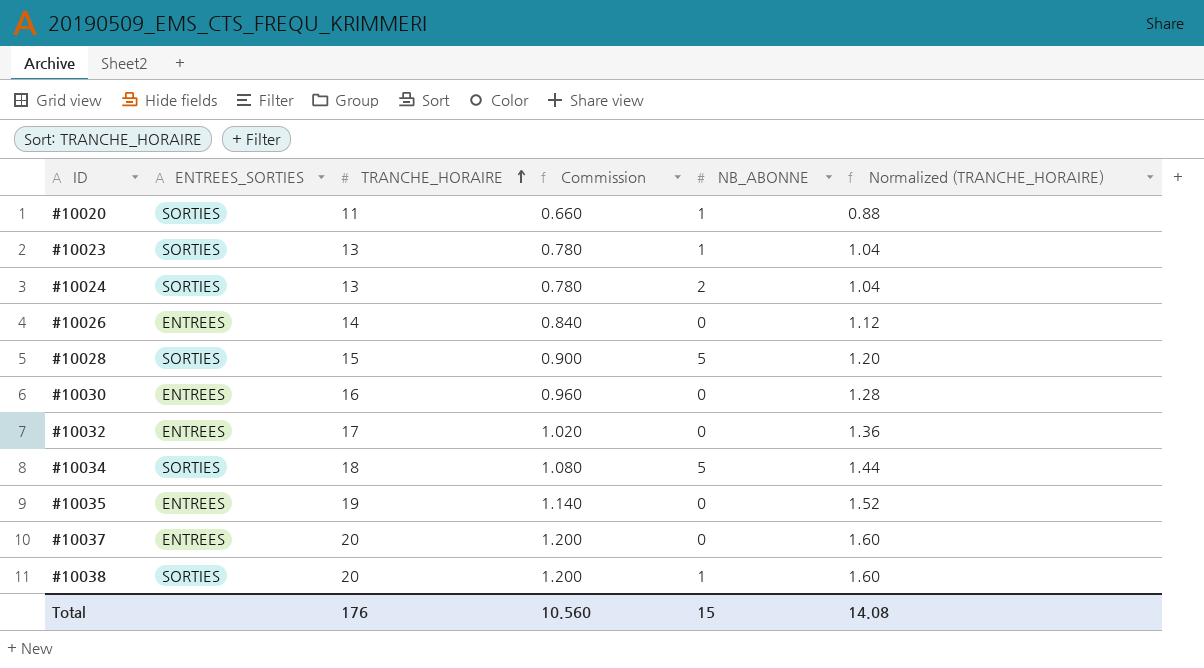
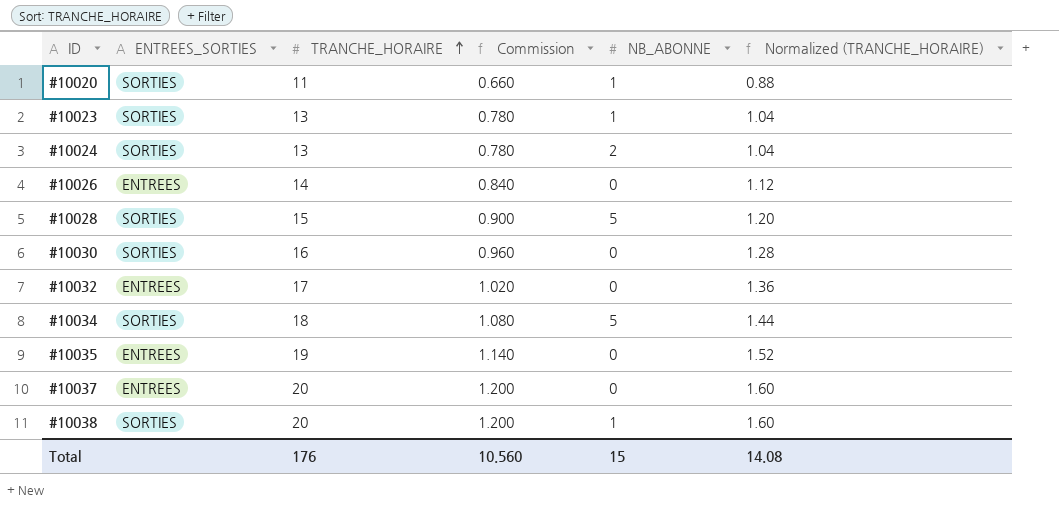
#10030 | ENTREES_SORTIES: ENTREES -> SORTIES

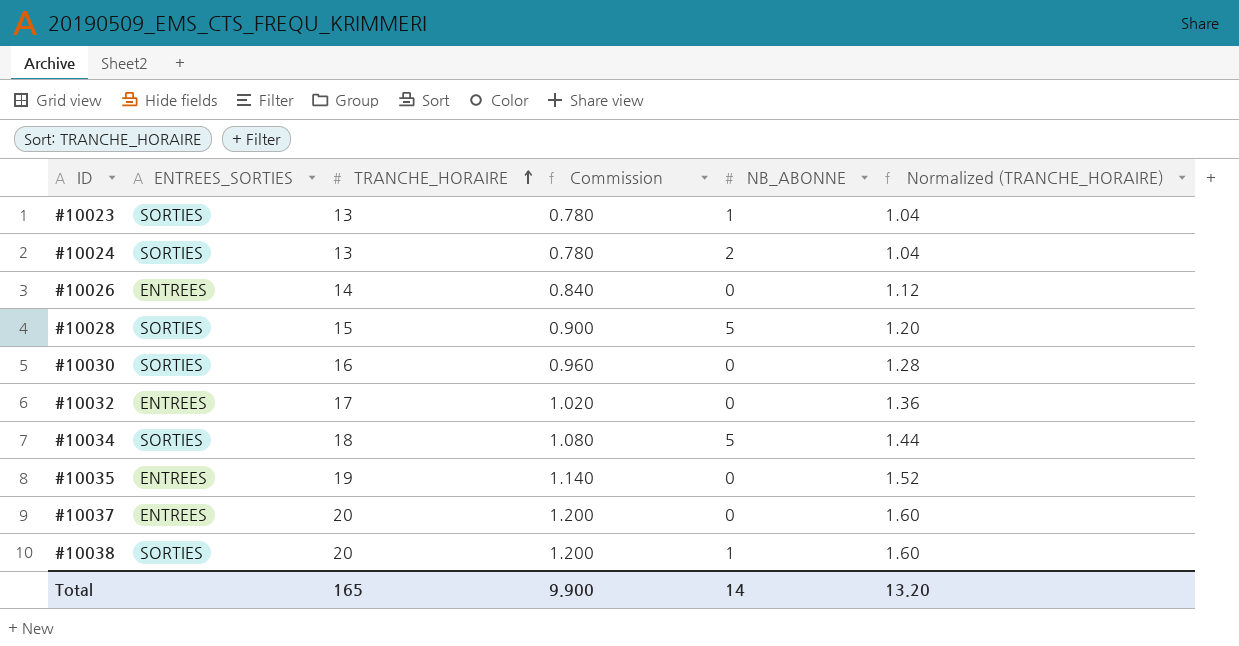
row #10020: SORTIES | 11 | 0.660 | 1 | 0.88 -> none
Total | TRANCHE_HORAIRE: 176 -> 165
Total | Commission: 10.560 -> 9.900
Total | NB_ABONNE: 15 -> 14
Total | Normalized (TRANCHE_HORAIRE): 14.08 -> 13.20

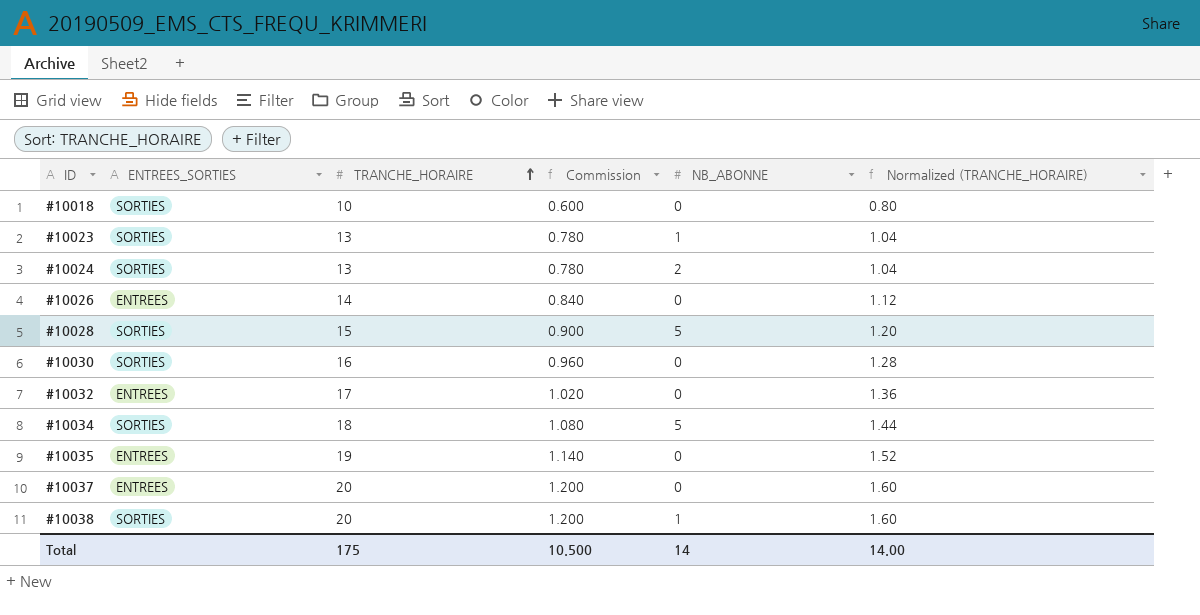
row #10018: none -> SORTIES | 10 | 0.600 | 0 | 0.80
Total | TRANCHE_HORAIRE: 165 -> 175
Total | Commission: 9.900 -> 10.500
Total | Normalized (TRANCHE_HORAIRE): 13.20 -> 14.00

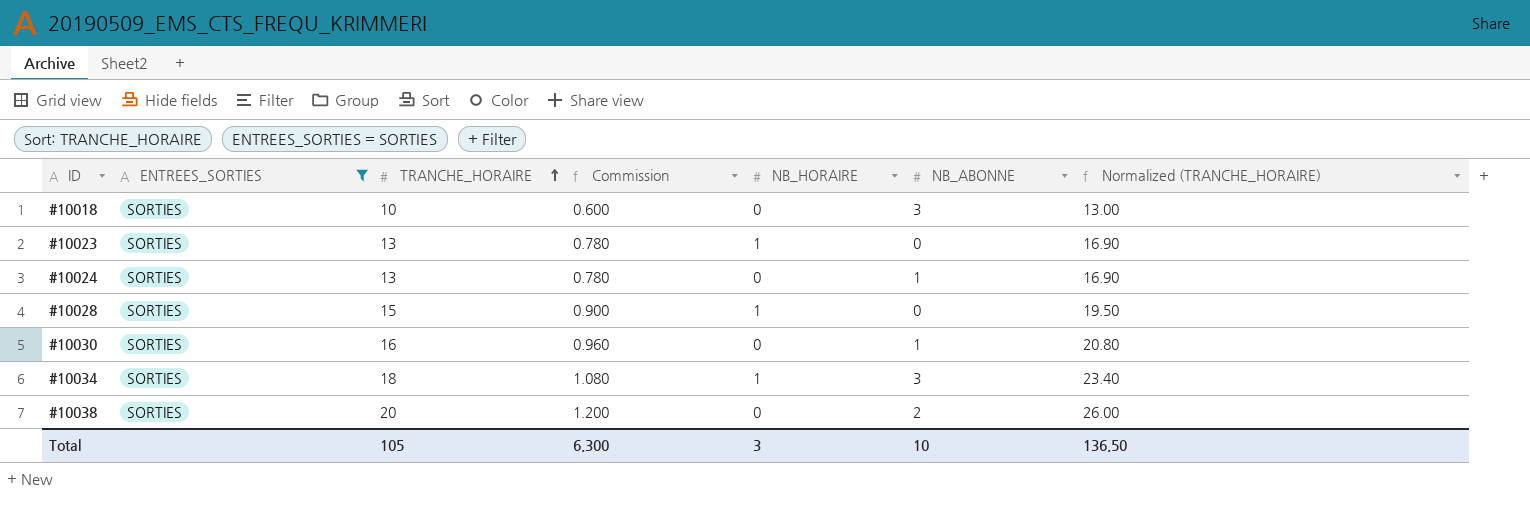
filter: none -> ENTREES_SORTIES = SORTIES
column NB_HORAIRE | position: none -> 5
column Normalized (TRANCHE_HORAIRE) | formula: [TRANCHE_HORAIRE] * 0.08 -> [TRANCHE_HORAIRE] * 1.3
#10018 | NB_ABONNE: 0 -> 3
#10023 | NB_ABONNE: 1 -> 0
#10024 | NB_ABONNE: 2 -> 1
#10028 | NB_ABONNE: 5 -> 0
#10030 | NB_ABONNE: 0 -> 1
#10034 | NB_ABONNE: 5 -> 3
#10038 | NB_ABONNE: 1 -> 2
Total | TRANCHE_HORAIRE: 175 -> 105
Total | Commission: 10.500 -> 6.300
Total | NB_ABONNE: 14 -> 10
Total | Normalized (TRANCHE_HORAIRE): 14.00 -> 136.50

